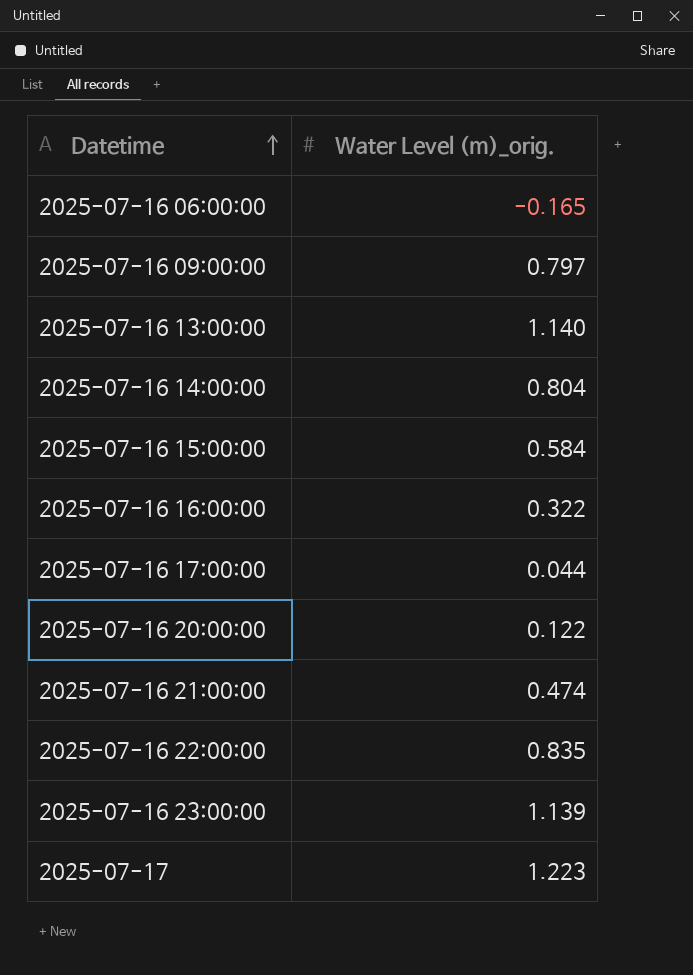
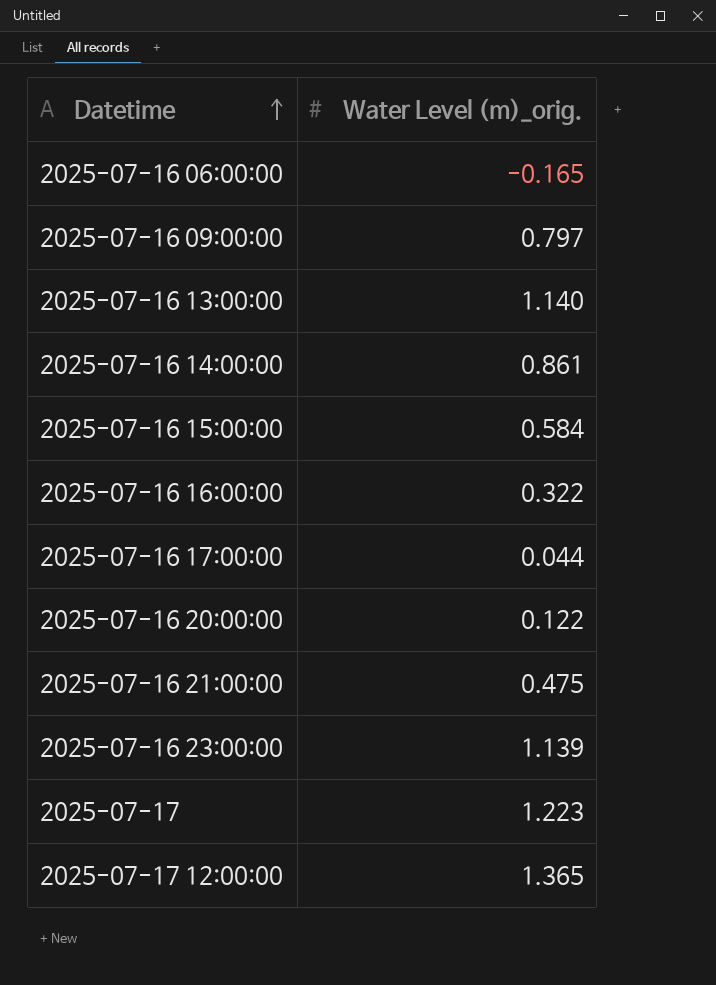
row 2025-07-16 22:00:00: 0.835 -> none
2025-07-16 14:00:00 | Water Level (m)_orig.: 0.804 -> 0.861
2025-07-16 21:00:00 | Water Level (m)_orig.: 0.474 -> 0.475
row 2025-07-17 12:00:00: none -> 1.365

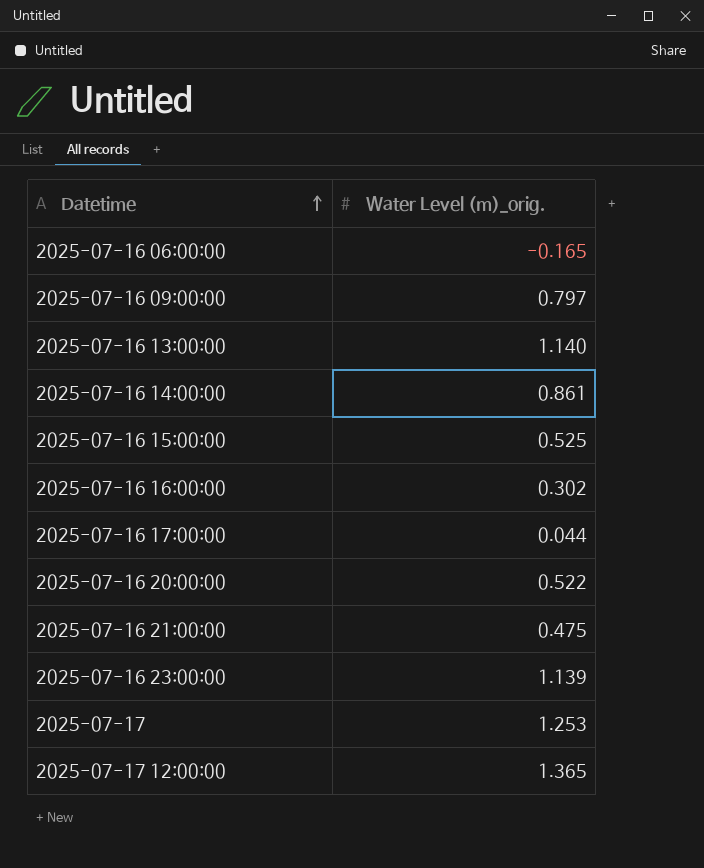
2025-07-16 15:00:00 | Water Level (m)_orig.: 0.584 -> 0.525
2025-07-16 16:00:00 | Water Level (m)_orig.: 0.322 -> 0.302
2025-07-16 20:00:00 | Water Level (m)_orig.: 0.122 -> 0.522
2025-07-17 | Water Level (m)_orig.: 1.223 -> 1.253

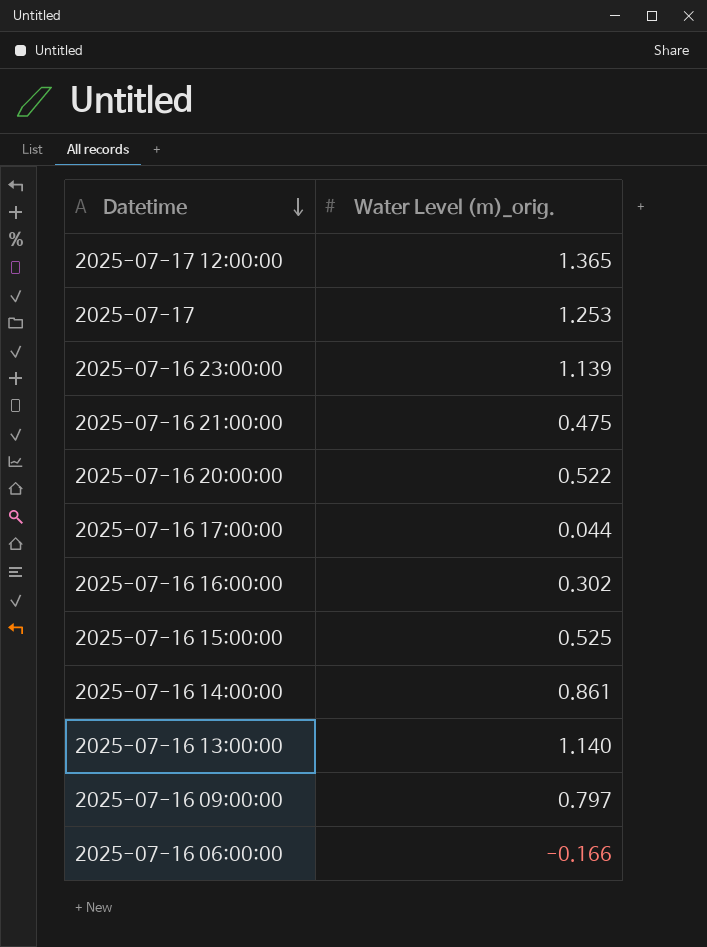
row order: Datetime ascending -> Datetime descending
2025-07-16 06:00:00 | Water Level (m)_orig.: -0.165 -> -0.166

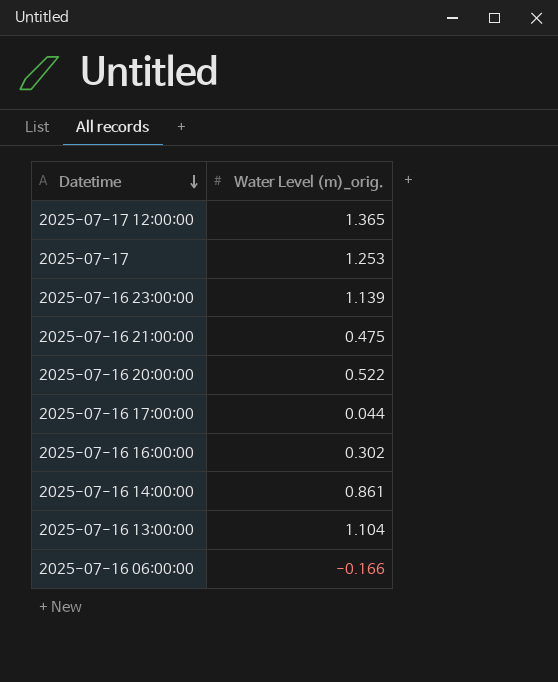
row 2025-07-16 15:00:00: 0.525 -> none
row 2025-07-16 09:00:00: 0.797 -> none
2025-07-16 13:00:00 | Water Level (m)_orig.: 1.140 -> 1.104

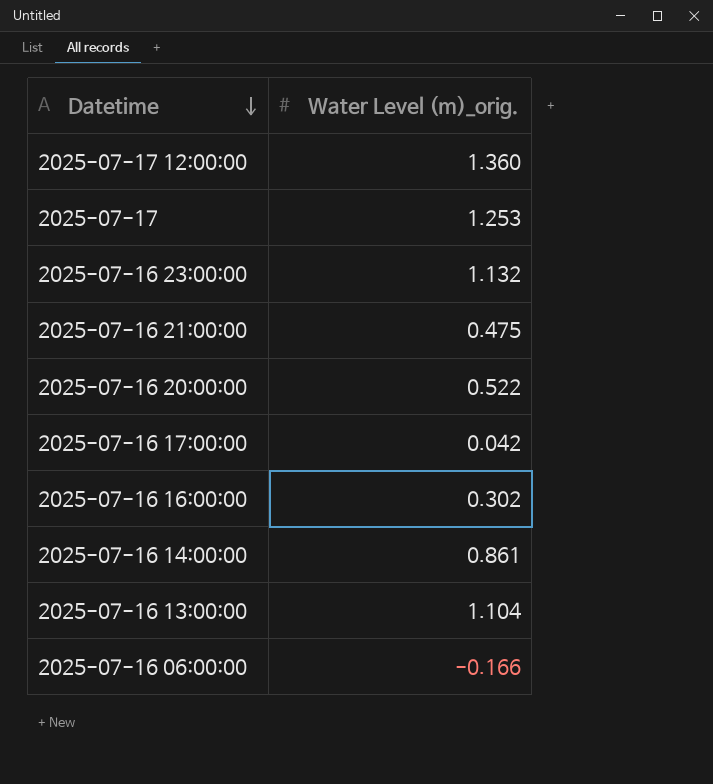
2025-07-17 12:00:00 | Water Level (m)_orig.: 1.365 -> 1.360
2025-07-16 23:00:00 | Water Level (m)_orig.: 1.139 -> 1.132
2025-07-16 17:00:00 | Water Level (m)_orig.: 0.044 -> 0.042

